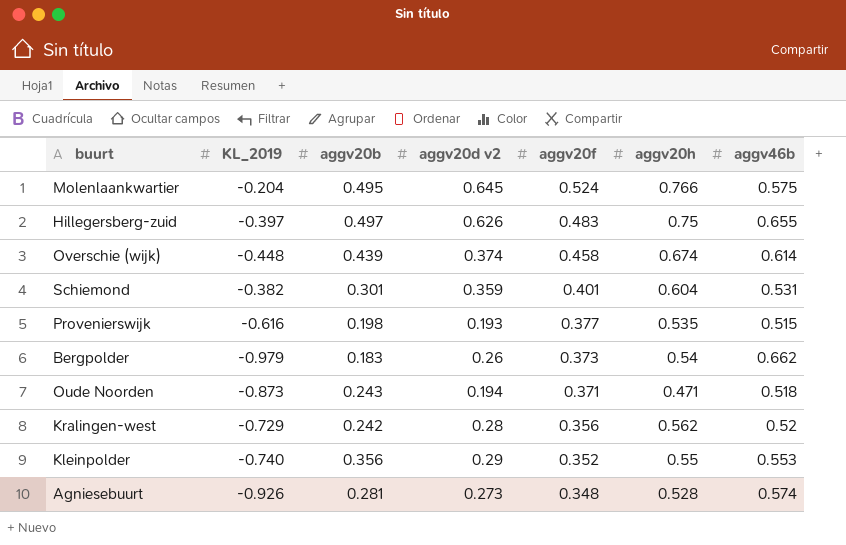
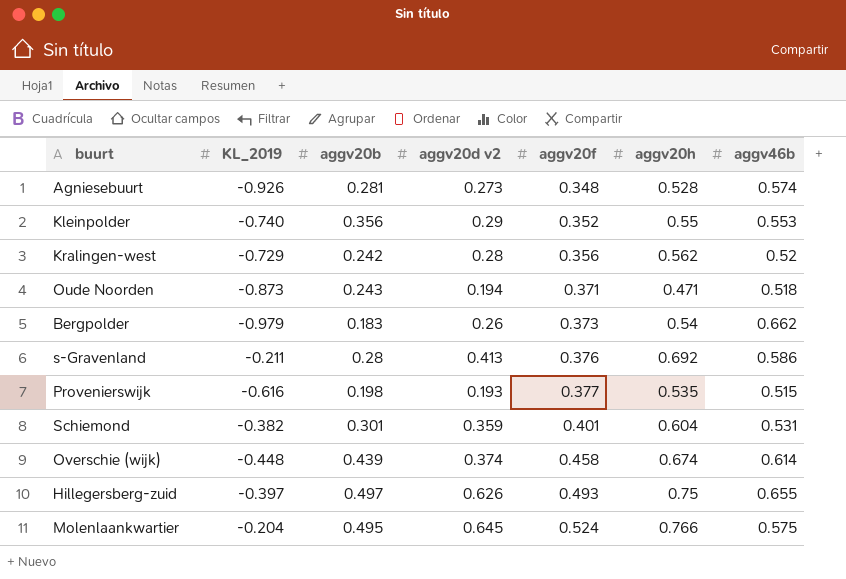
row order: aggv20f descending -> aggv20f ascending
row s-Gravenland: none -> -0.211 | 0.28 | 0.413 | 0.376 | 0.692 | 0.586
Hillegersberg-zuid | aggv20f: 0.483 -> 0.493

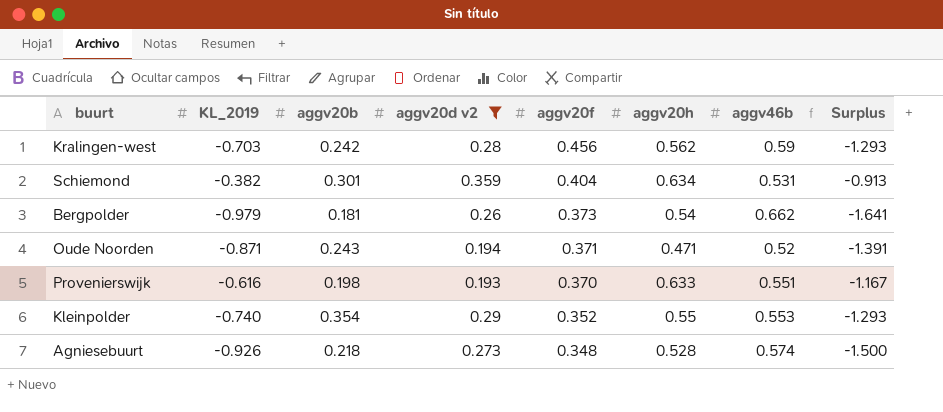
filter: none -> aggv20d v2 <= 0.359
row order: aggv20f ascending -> aggv20f descending
column Surplus | formula: none -> [KL_2019] - [aggv46b]
Kralingen-west | KL_2019: -0.729 -> -0.703
Kralingen-west | aggv20f: 0.356 -> 0.456
Kralingen-west | aggv46b: 0.52 -> 0.59
Schiemond | aggv20f: 0.401 -> 0.404
Schiemond | aggv20h: 0.604 -> 0.634
Bergpolder | aggv20b: 0.183 -> 0.181
Oude Noorden | KL_2019: -0.873 -> -0.871
Oude Noorden | aggv46b: 0.518 -> 0.52
Provenierswijk | aggv20f: 0.377 -> 0.370
Provenierswijk | aggv20h: 0.535 -> 0.633
Provenierswijk | aggv46b: 0.515 -> 0.551
Kleinpolder | aggv20b: 0.356 -> 0.354
Agniesebuurt | aggv20b: 0.281 -> 0.218

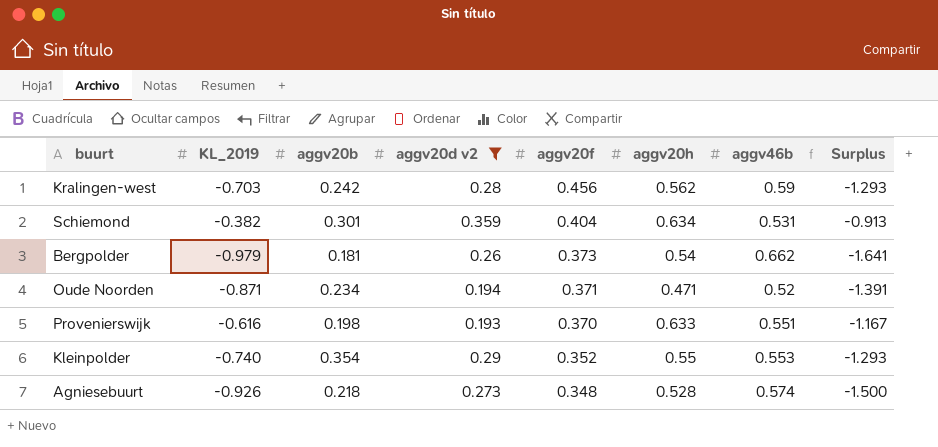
Oude Noorden | aggv20b: 0.243 -> 0.234

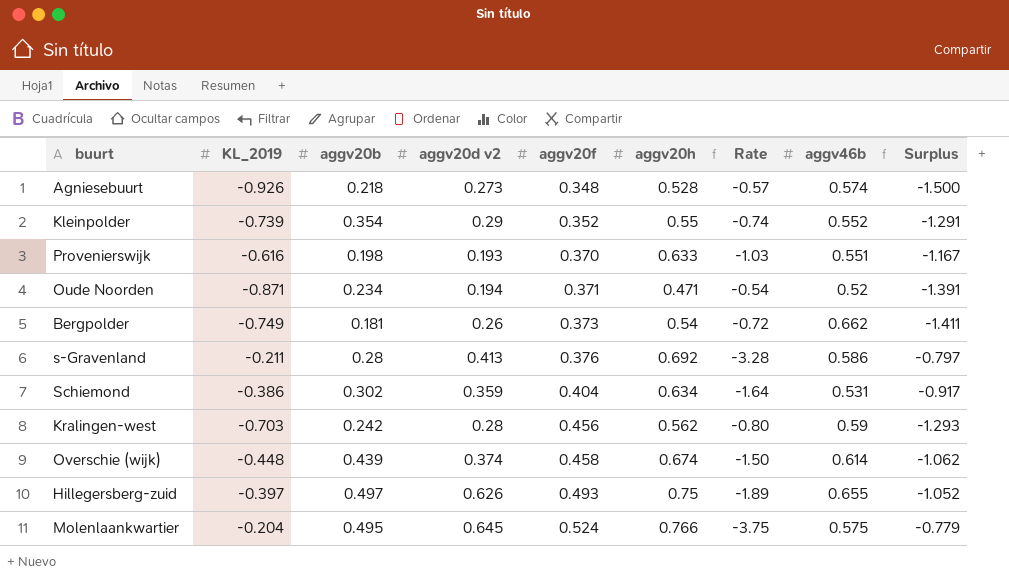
filter: aggv20d v2 <= 0.359 -> none
row order: aggv20f descending -> aggv20f ascending
column Rate | formula: none -> [aggv20h] / [KL_2019]
Kleinpolder | KL_2019: -0.740 -> -0.739
Kleinpolder | aggv46b: 0.553 -> 0.552
Kleinpolder | Surplus: -1.293 -> -1.291
Bergpolder | KL_2019: -0.979 -> -0.749
Bergpolder | Surplus: -1.641 -> -1.411
Schiemond | KL_2019: -0.382 -> -0.386
Schiemond | aggv20b: 0.301 -> 0.302
Schiemond | Surplus: -0.913 -> -0.917

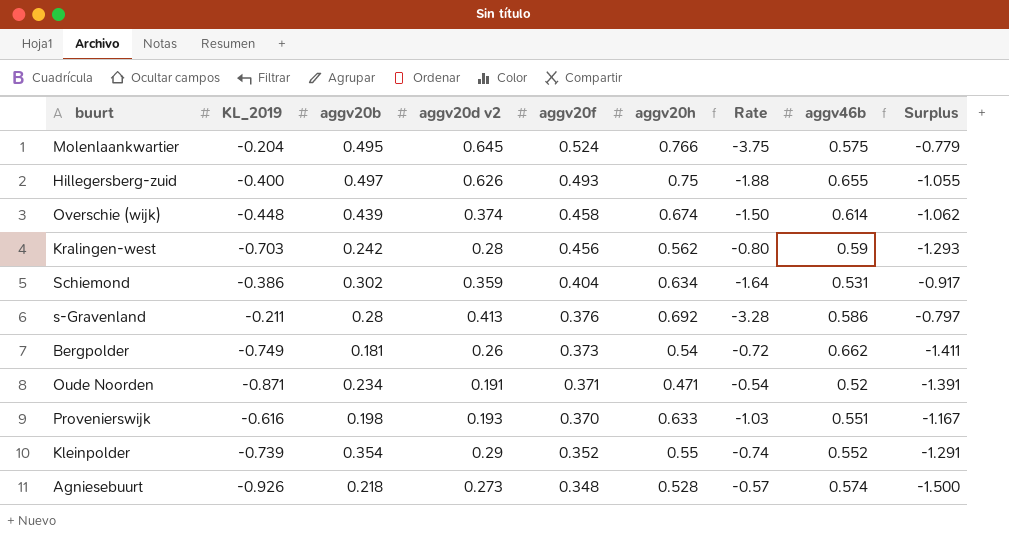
row order: aggv20f ascending -> aggv20f descending
Hillegersberg-zuid | KL_2019: -0.397 -> -0.400
Hillegersberg-zuid | Rate: -1.89 -> -1.88
Hillegersberg-zuid | Surplus: -1.052 -> -1.055
Oude Noorden | aggv20d v2: 0.194 -> 0.191

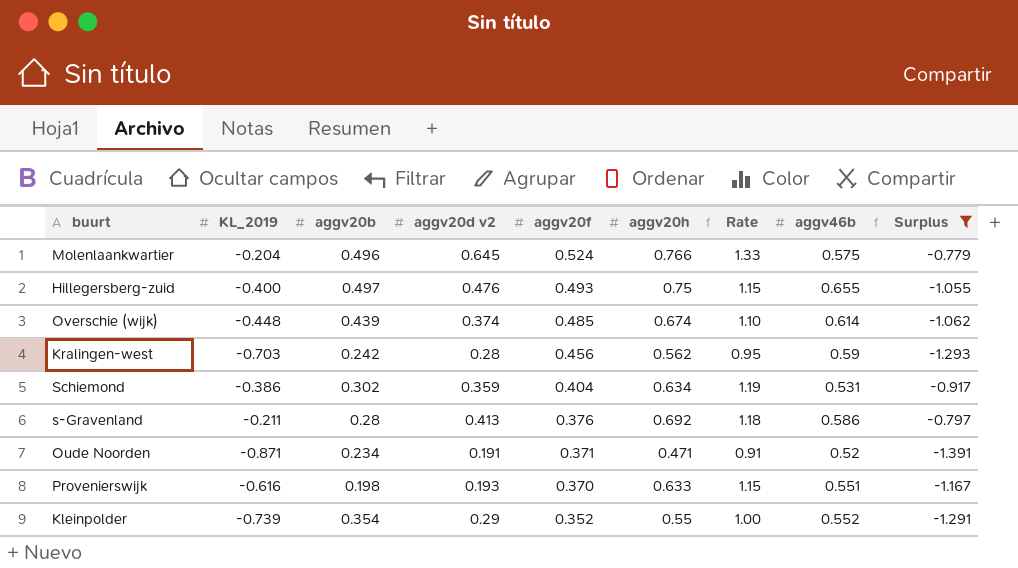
filter: none -> Surplus >= -1.391
column Rate | formula: [aggv20h] / [KL_2019] -> [aggv20h] / [aggv46b]
Molenlaankwartier | aggv20b: 0.495 -> 0.496
Hillegersberg-zuid | aggv20d v2: 0.626 -> 0.476
Overschie (wijk) | aggv20f: 0.458 -> 0.485

